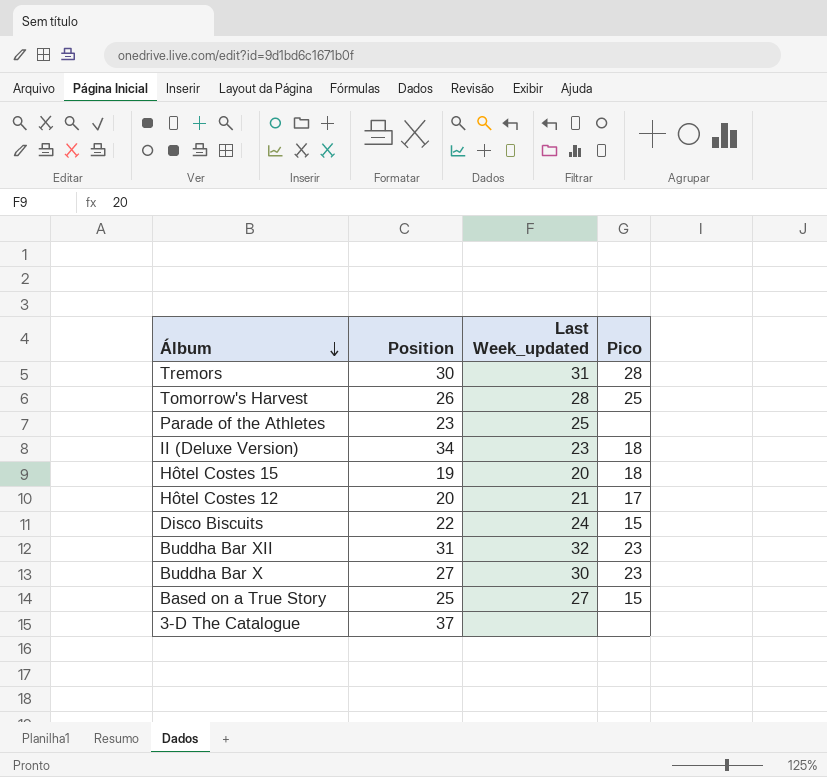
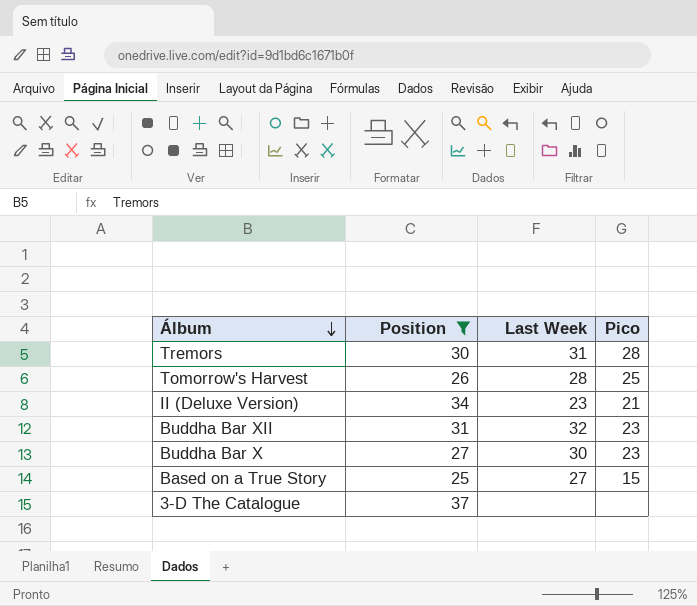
filter: none -> Position >= 25
column name: Last Week_updated -> Last Week
II (Deluxe Version) | Pico: 18 -> 21

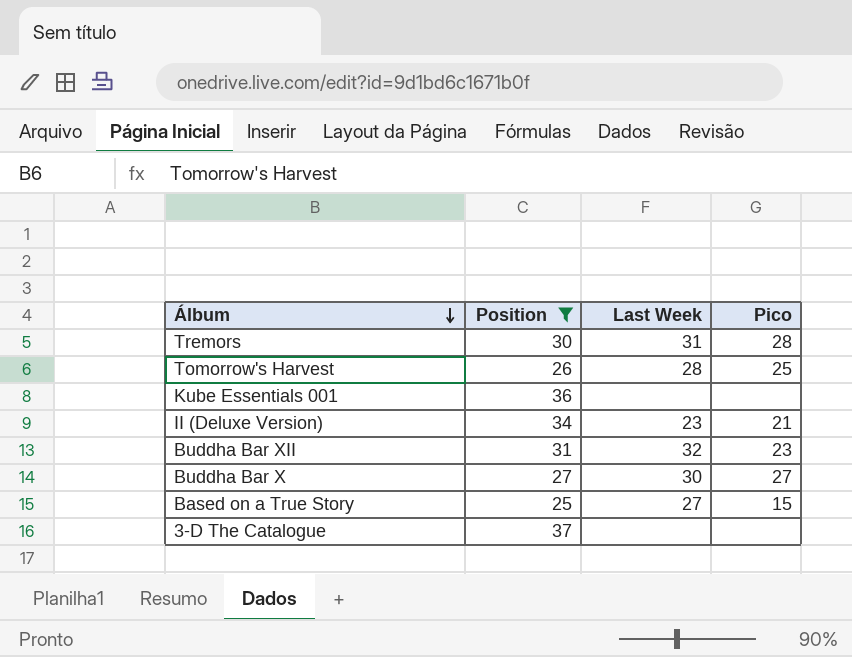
row Kube Essentials 001: none -> 36 | none | none
Buddha Bar X | Pico: 23 -> 27

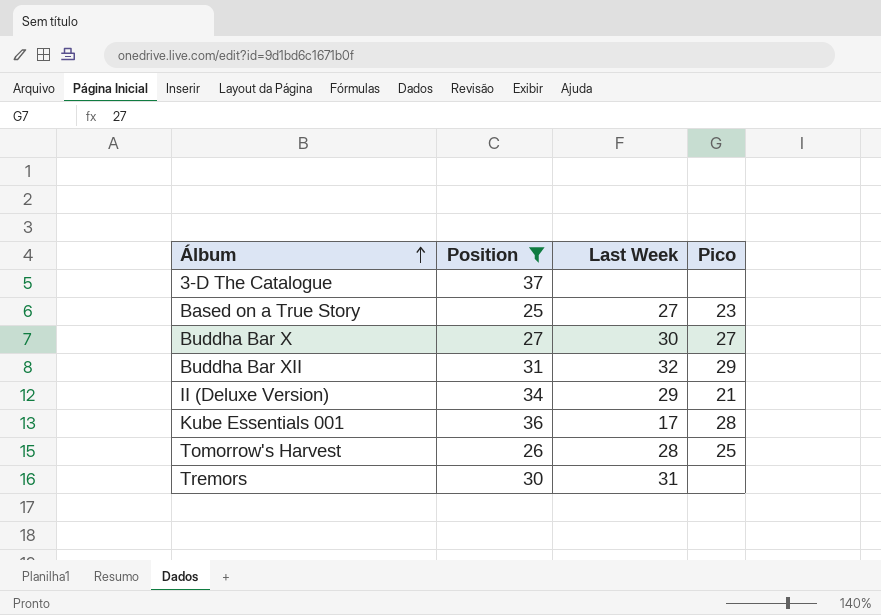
row order: Álbum descending -> Álbum ascending
Based on a True Story | Pico: 15 -> 23
Buddha Bar XII | Pico: 23 -> 29
II (Deluxe Version) | Last Week: 23 -> 29
Kube Essentials 001 | Last Week: none -> 17
Kube Essentials 001 | Pico: none -> 28
Tremors | Pico: 28 -> none

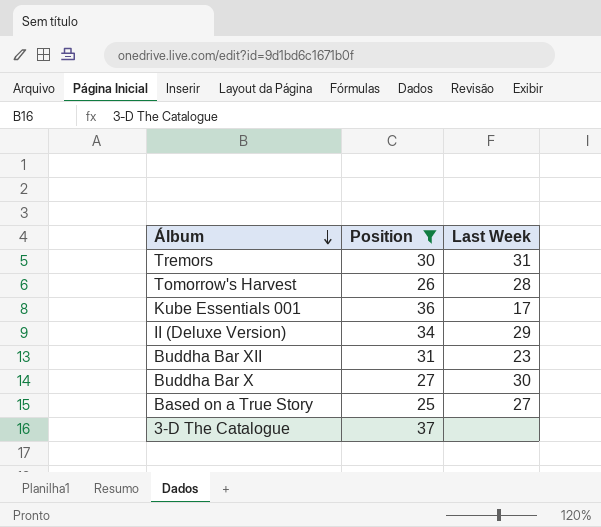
row order: Álbum ascending -> Álbum descending
column Pico | position: 4 -> none
Buddha Bar XII | Last Week: 32 -> 23

